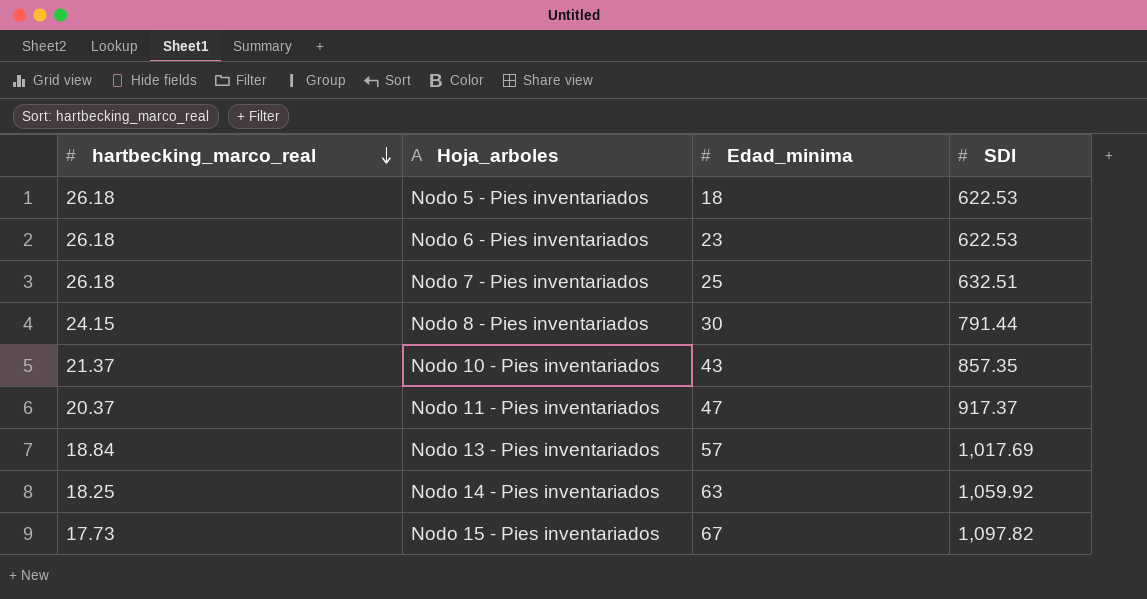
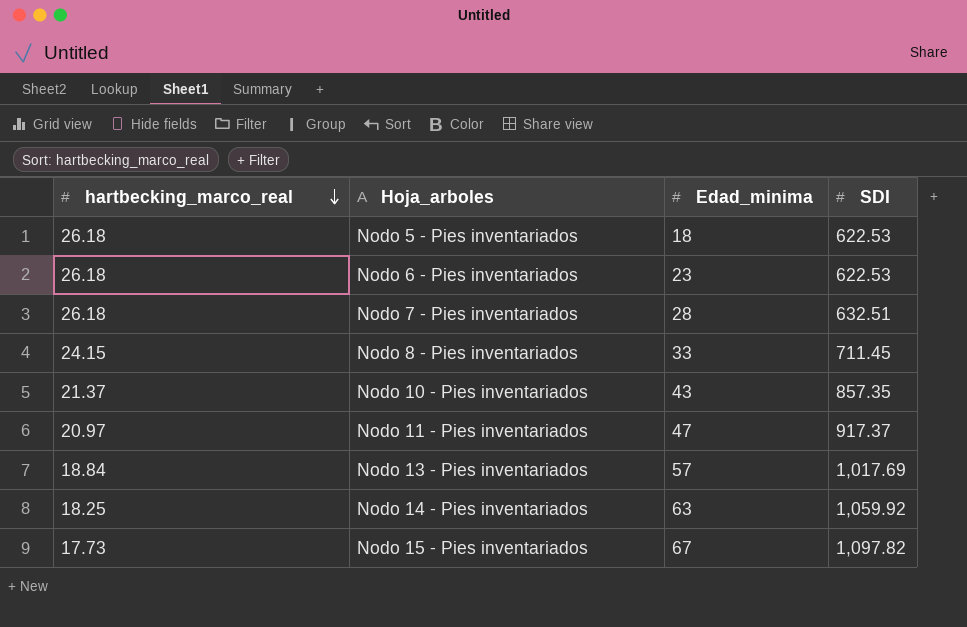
Nodo 7 - Pies inventariados | Edad_minima: 25 -> 28
Nodo 8 - Pies inventariados | Edad_minima: 30 -> 33
Nodo 8 - Pies inventariados | SDI: 791.44 -> 711.45
Nodo 11 - Pies inventariados | hartbecking_marco_real: 20.37 -> 20.97

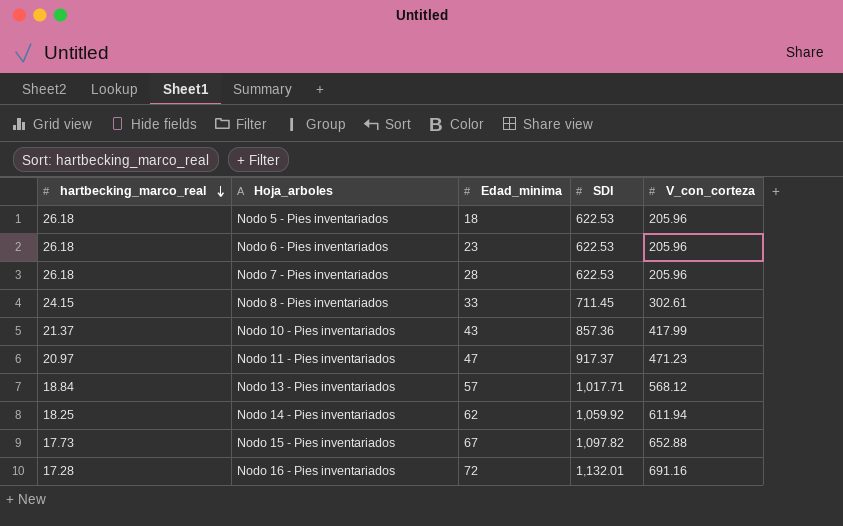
column V_con_corteza | position: none -> 5
Nodo 7 - Pies inventariados | SDI: 632.51 -> 622.53
Nodo 10 - Pies inventariados | SDI: 857.35 -> 857.36
Nodo 13 - Pies inventariados | SDI: 1,017.69 -> 1,017.71
Nodo 14 - Pies inventariados | Edad_minima: 63 -> 62
row Nodo 16 - Pies inventariados: none -> 17.28 | 72 | 1,132.01 | 691.16

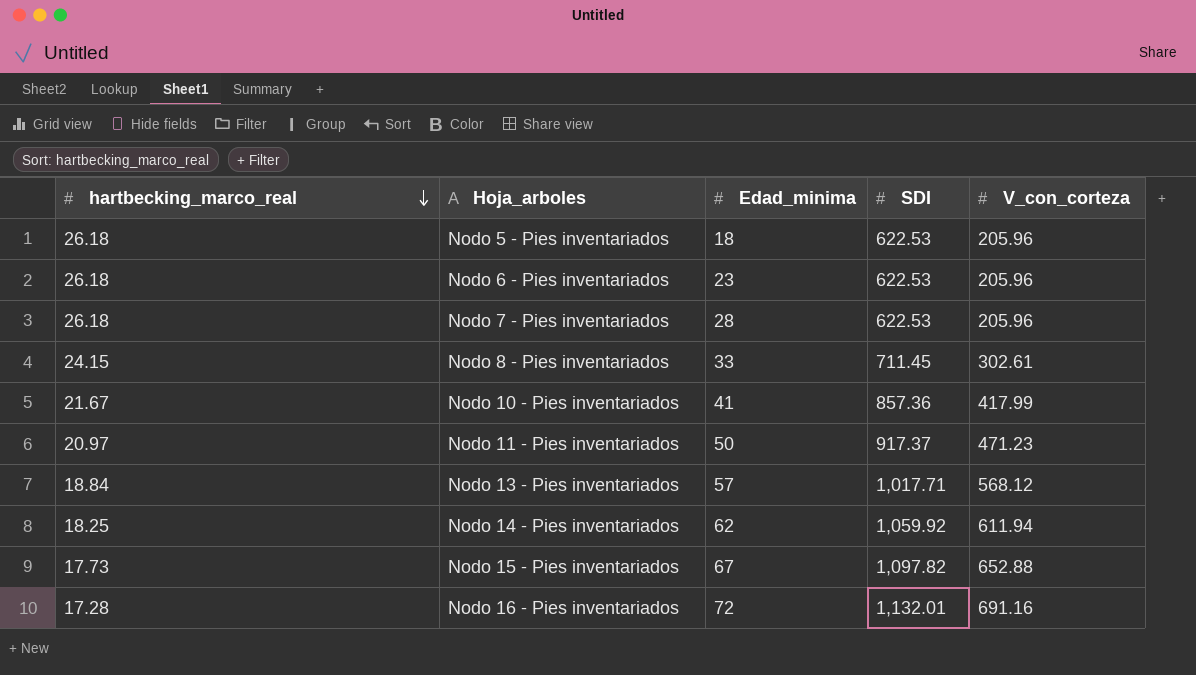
Nodo 10 - Pies inventariados | hartbecking_marco_real: 21.37 -> 21.67
Nodo 10 - Pies inventariados | Edad_minima: 43 -> 41
Nodo 11 - Pies inventariados | Edad_minima: 47 -> 50

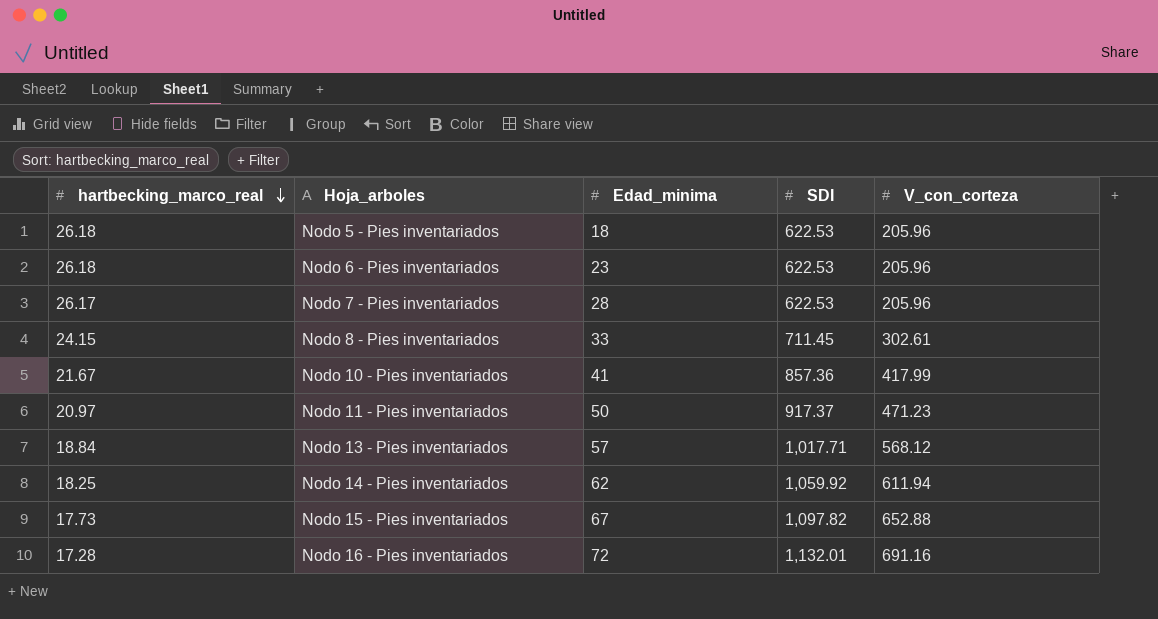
Nodo 7 - Pies inventariados | hartbecking_marco_real: 26.18 -> 26.17

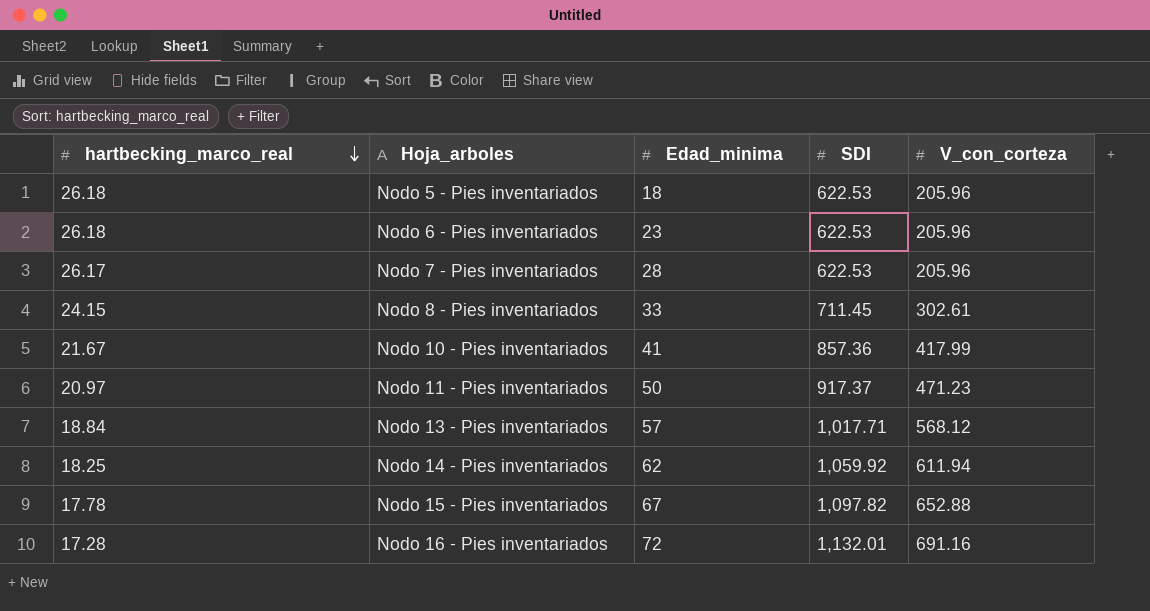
Nodo 15 - Pies inventariados | hartbecking_marco_real: 17.73 -> 17.78

